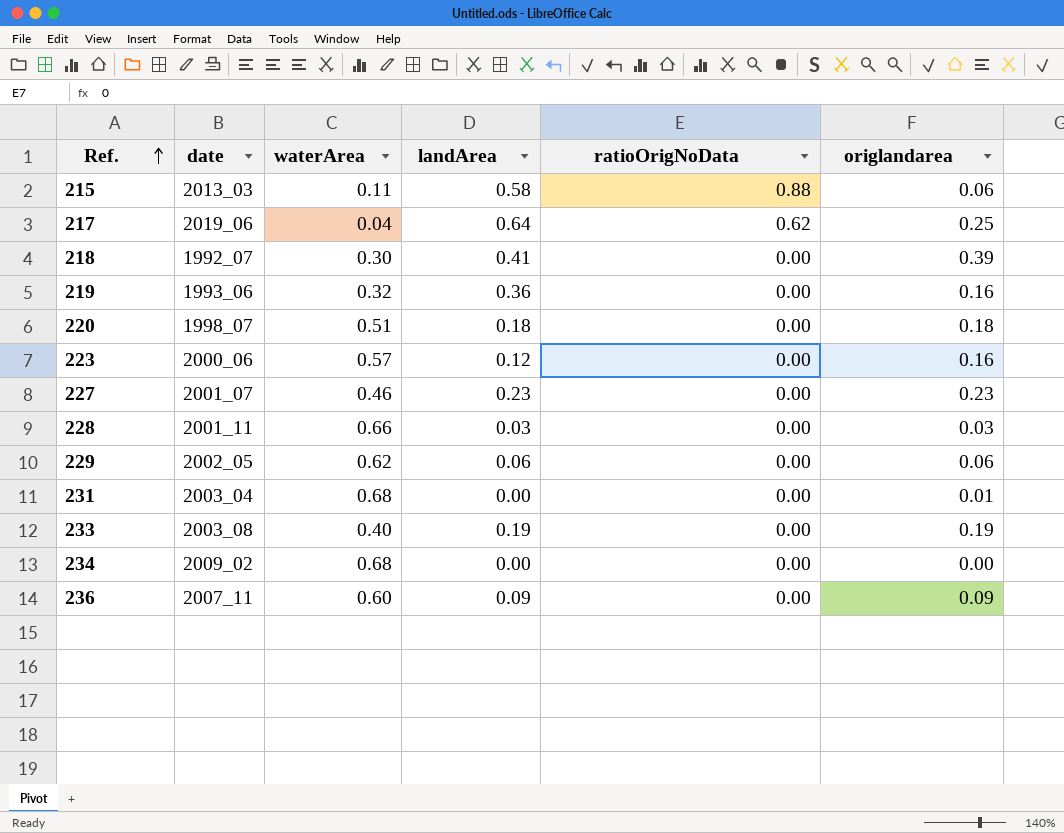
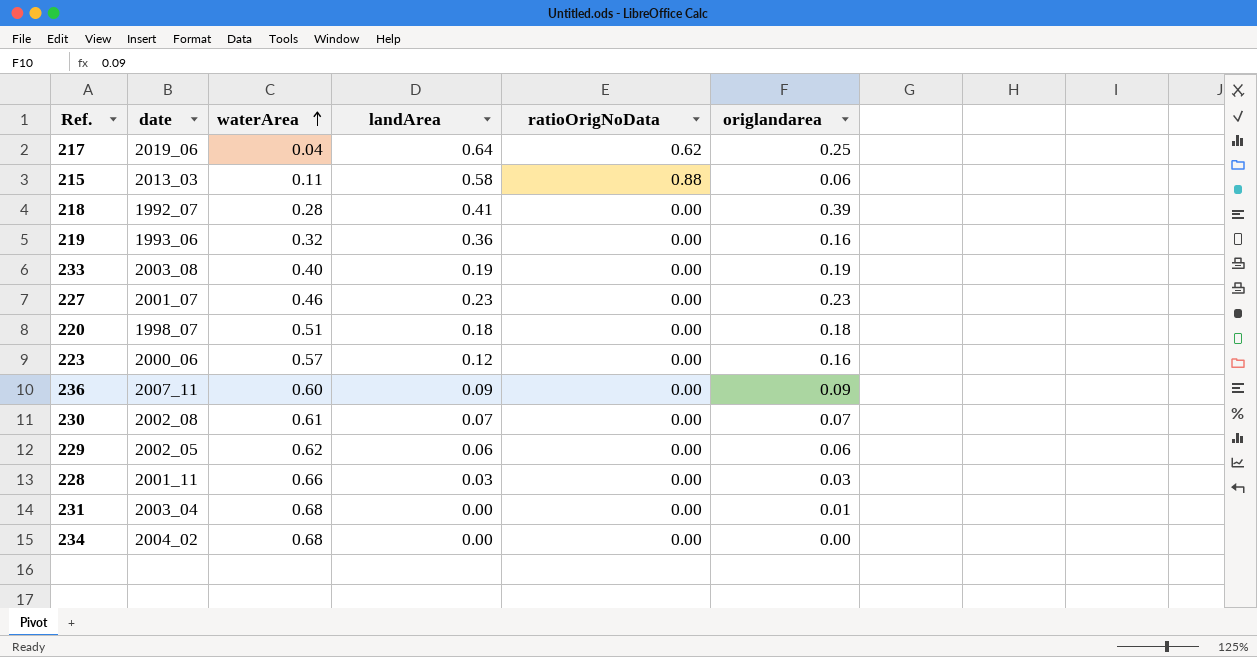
row order: Ref. ascending -> waterArea ascending
218 | waterArea: 0.30 -> 0.28
row 230: none -> 2002_08 | 0.61 | 0.07 | 0.00 | 0.07
234 | date: 2009_02 -> 2004_02

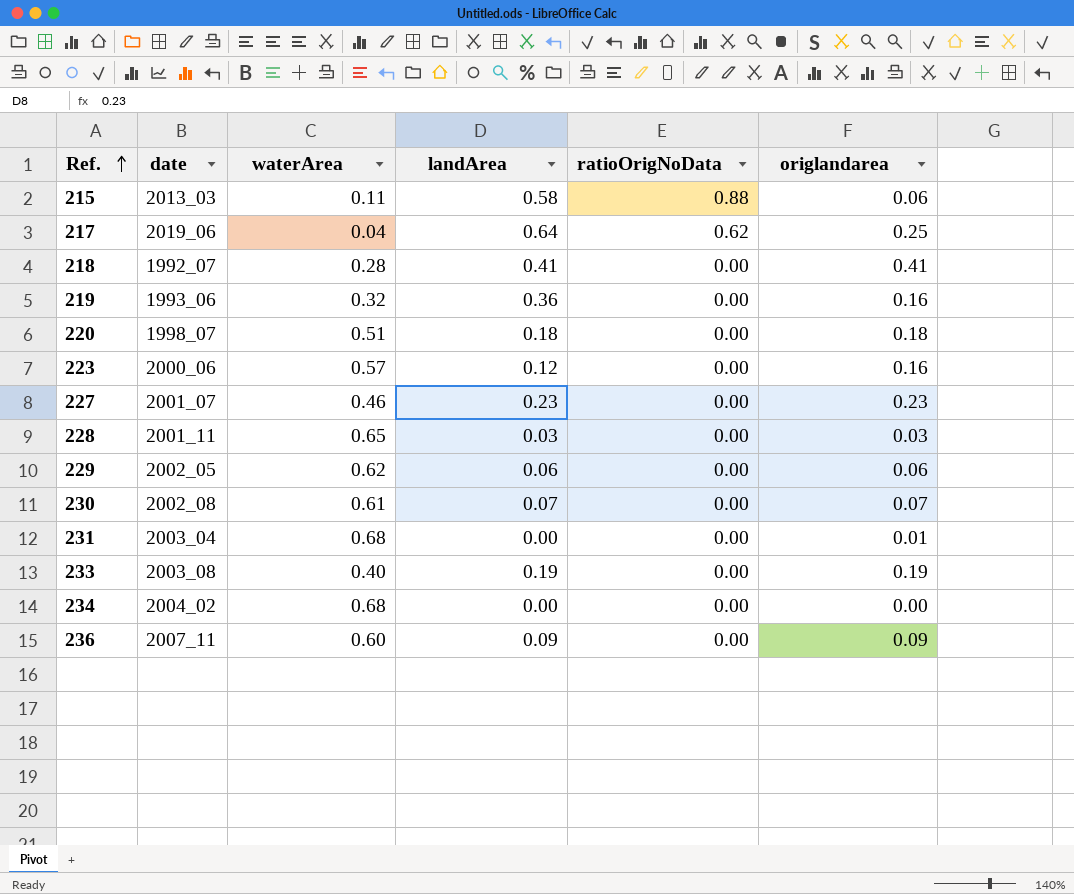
row order: waterArea ascending -> Ref. ascending
218 | origlandarea: 0.39 -> 0.41
228 | waterArea: 0.66 -> 0.65

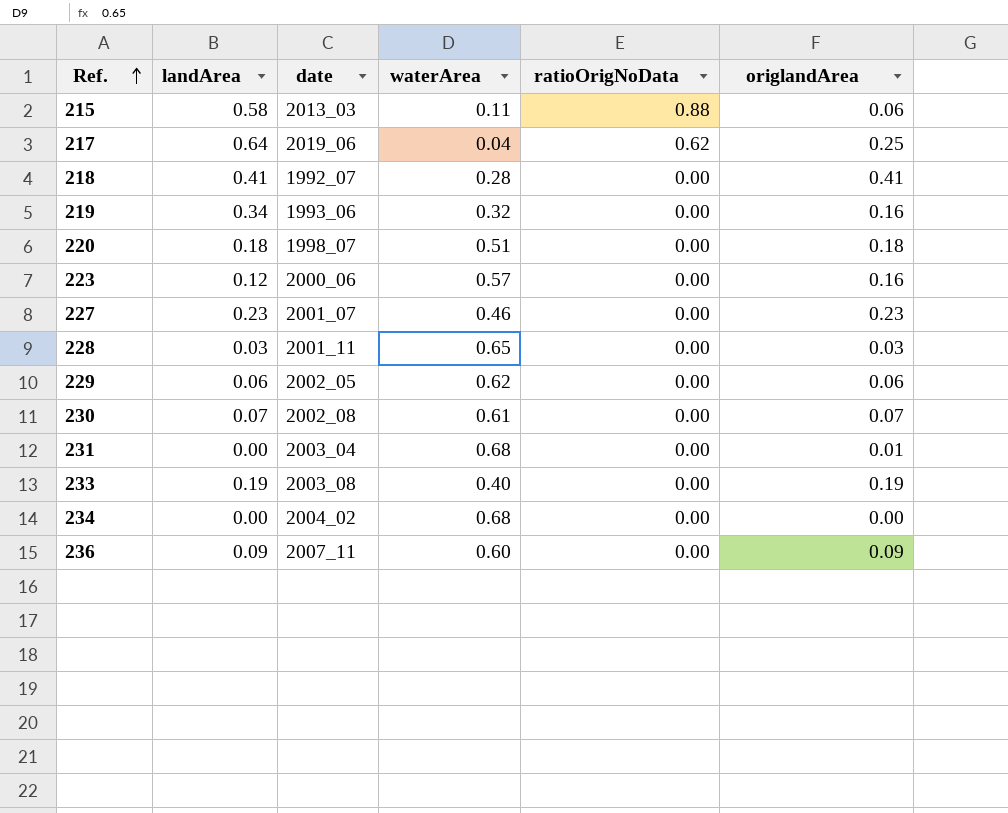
column landArea | position: 4 -> 2
column name: origlandarea -> origlandArea
219 | landArea: 0.36 -> 0.34

